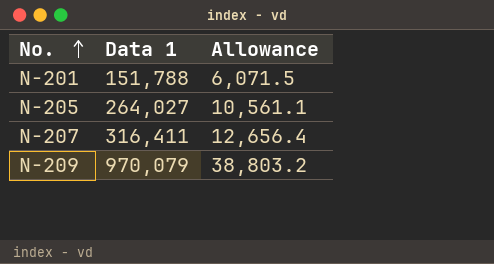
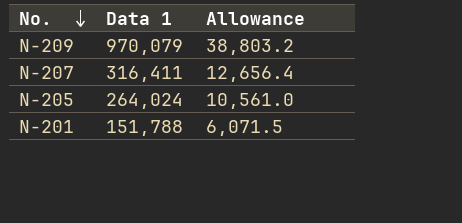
row order: No. ascending -> No. descending
N-205 | Data 1: 264,027 -> 264,024
N-205 | Allowance: 10,561.1 -> 10,561.0

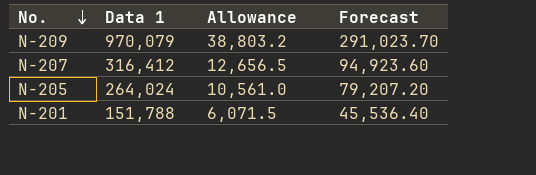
column Forecast | formula: none -> [Data 1] * 0.3
N-207 | Data 1: 316,411 -> 316,412
N-207 | Allowance: 12,656.4 -> 12,656.5

